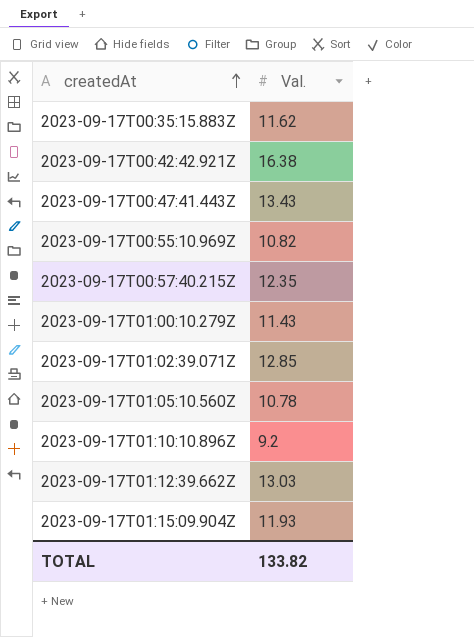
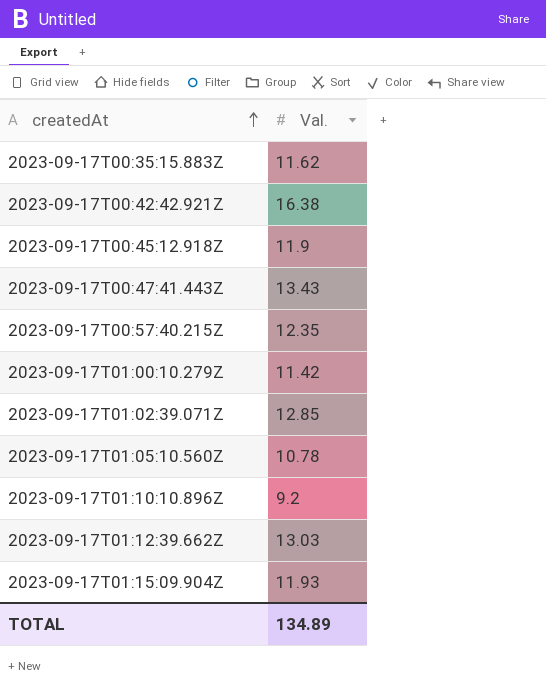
row 2023-09-17T00:55:10.969Z: 10.82 -> none
row 2023-09-17T00:45:12.918Z: none -> 11.9
2023-09-17T01:00:10.279Z | Val.: 11.43 -> 11.42
TOTAL | Val.: 133.82 -> 134.89

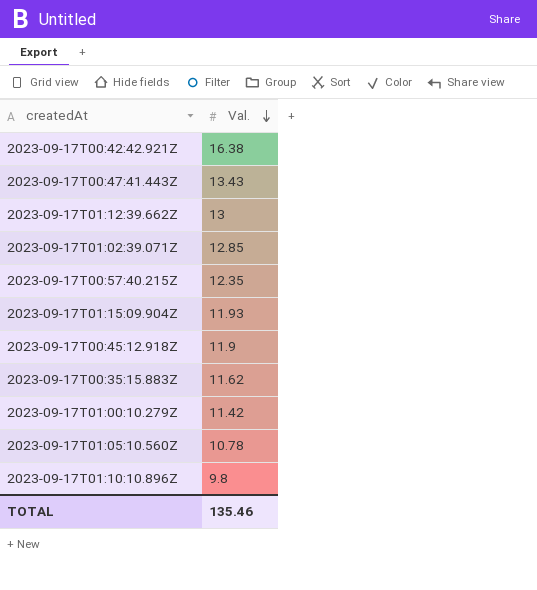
row order: createdAt ascending -> Val. descending
2023-09-17T01:12:39.662Z | Val.: 13.03 -> 13
2023-09-17T01:10:10.896Z | Val.: 9.2 -> 9.8
TOTAL | Val.: 134.89 -> 135.46

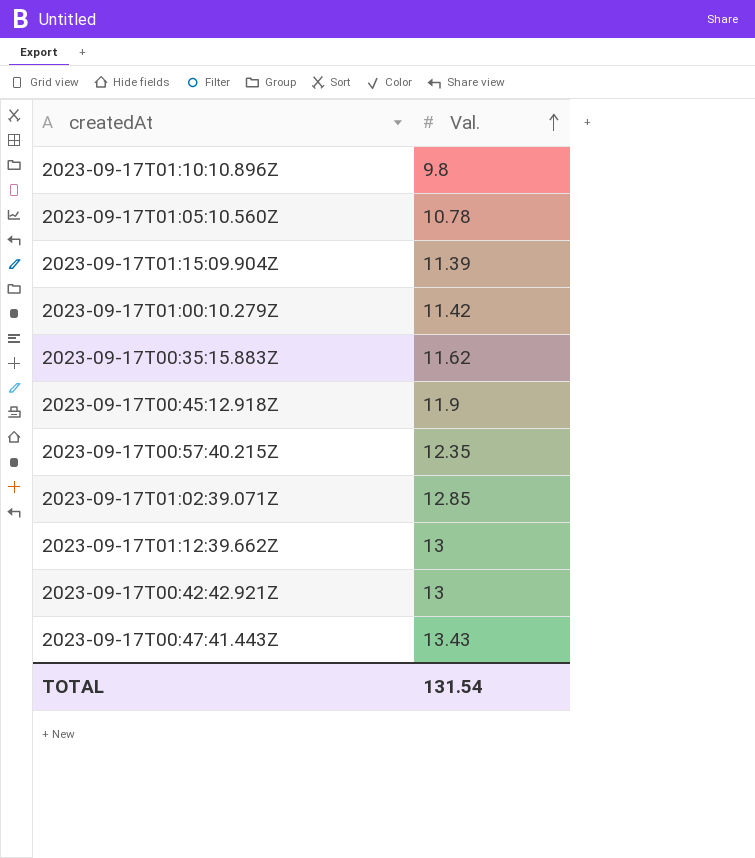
row order: Val. descending -> Val. ascending
2023-09-17T01:15:09.904Z | Val.: 11.93 -> 11.39
2023-09-17T00:42:42.921Z | Val.: 16.38 -> 13
TOTAL | Val.: 135.46 -> 131.54

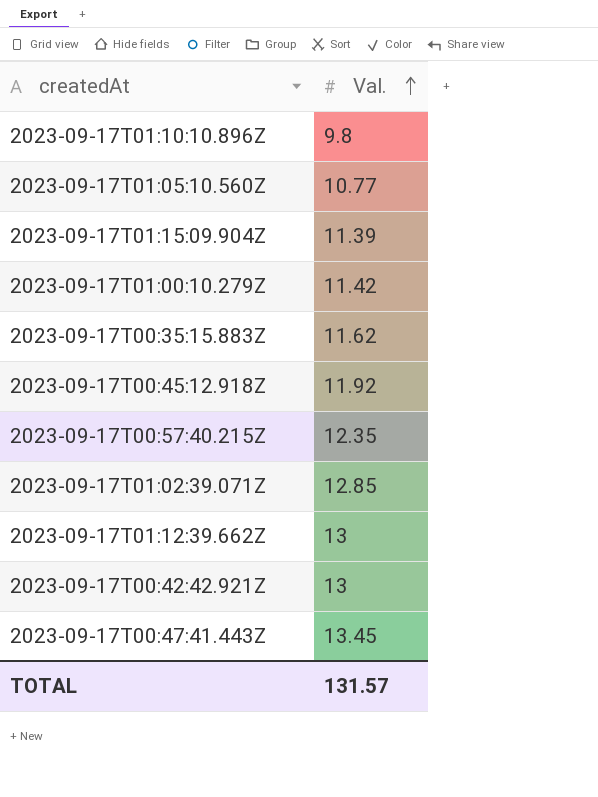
2023-09-17T01:05:10.560Z | Val.: 10.78 -> 10.77
2023-09-17T00:45:12.918Z | Val.: 11.9 -> 11.92
2023-09-17T00:47:41.443Z | Val.: 13.43 -> 13.45
TOTAL | Val.: 131.54 -> 131.57

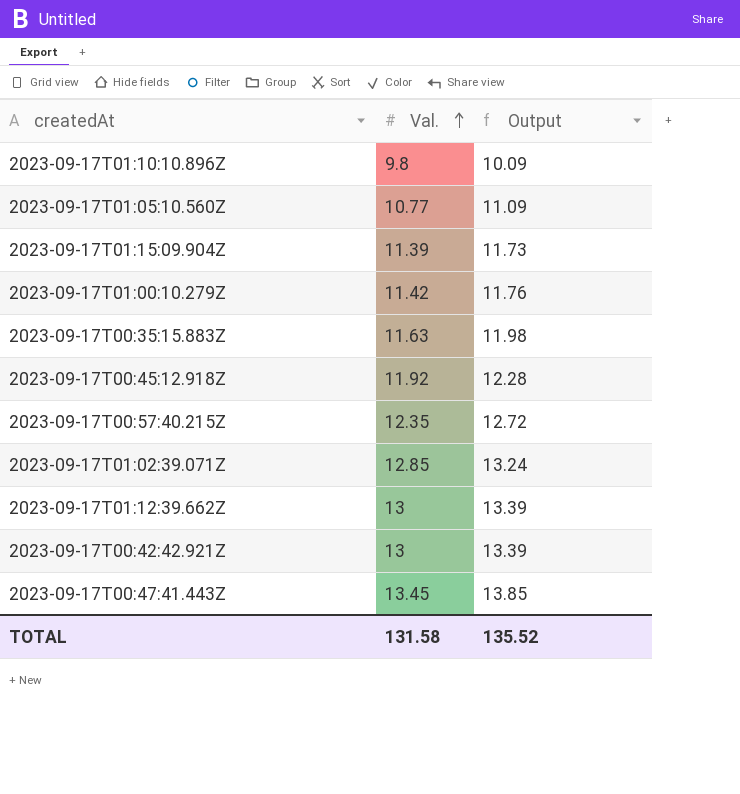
column Output | formula: none -> [Val.] * 1.03
2023-09-17T00:35:15.883Z | Val.: 11.62 -> 11.63
TOTAL | Val.: 131.57 -> 131.58

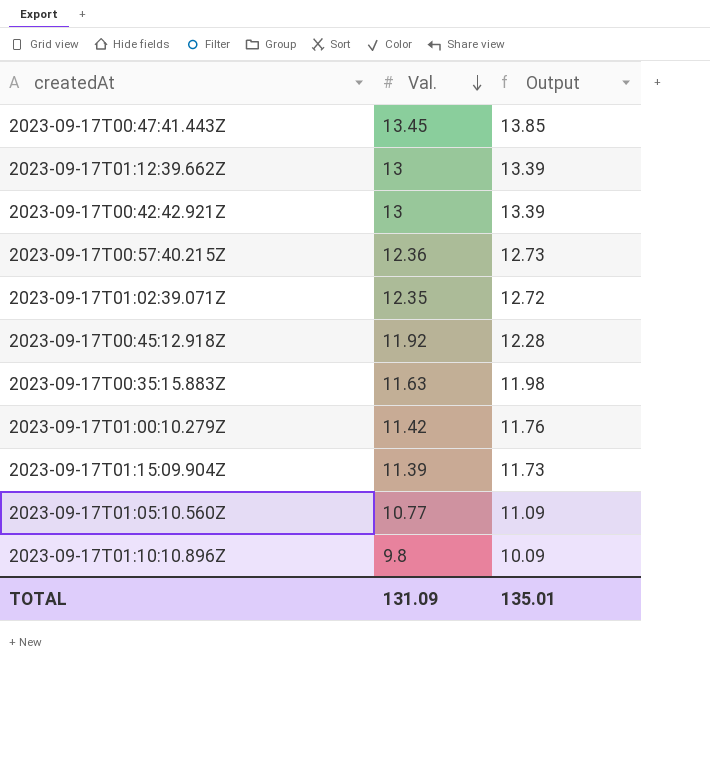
row order: Val. ascending -> Val. descending
2023-09-17T00:57:40.215Z | Val.: 12.35 -> 12.36
2023-09-17T00:57:40.215Z | Output: 12.72 -> 12.73
2023-09-17T01:02:39.071Z | Val.: 12.85 -> 12.35
2023-09-17T01:02:39.071Z | Output: 13.24 -> 12.72
TOTAL | Val.: 131.58 -> 131.09
TOTAL | Output: 135.52 -> 135.01

